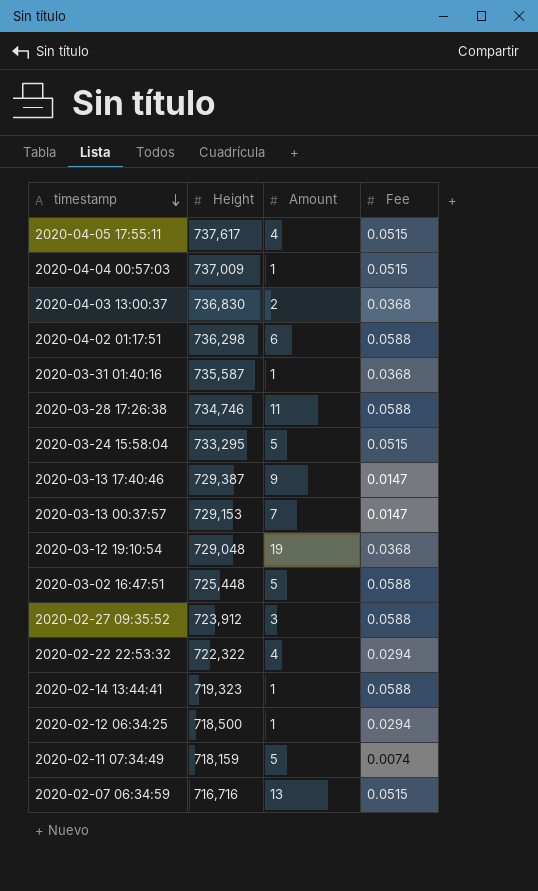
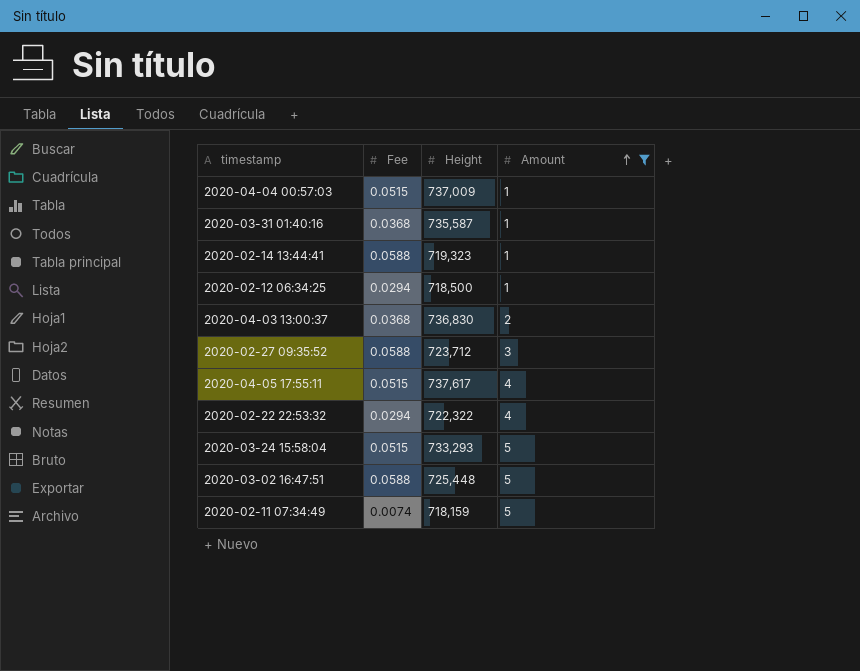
filter: none -> Amount <= 5
row order: timestamp descending -> Amount ascending
column Fee | position: 4 -> 2
2020-02-27 09:35:52 | Height: 723,912 -> 723,712
2020-03-24 15:58:04 | Height: 733,295 -> 733,293

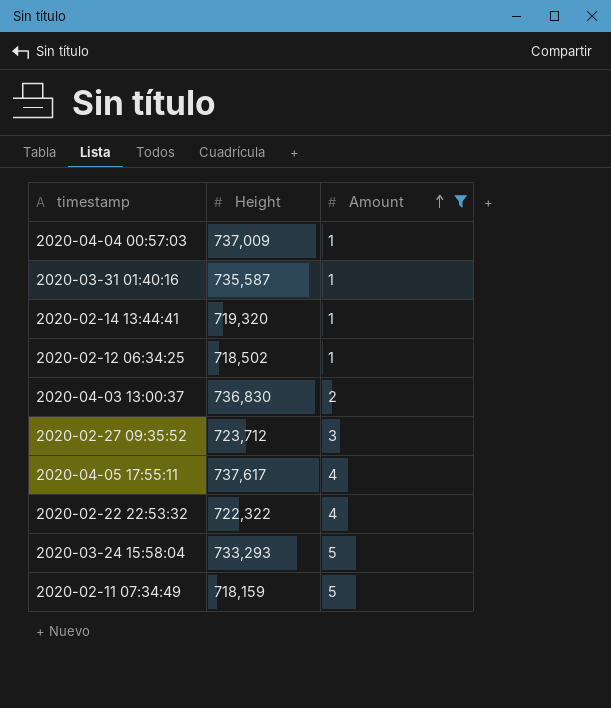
column Fee | position: 2 -> none
row 2020-03-02 16:47:51: 0.0588 | 725,448 | 5 -> none
2020-02-14 13:44:41 | Height: 719,323 -> 719,320
2020-02-12 06:34:25 | Height: 718,500 -> 718,502

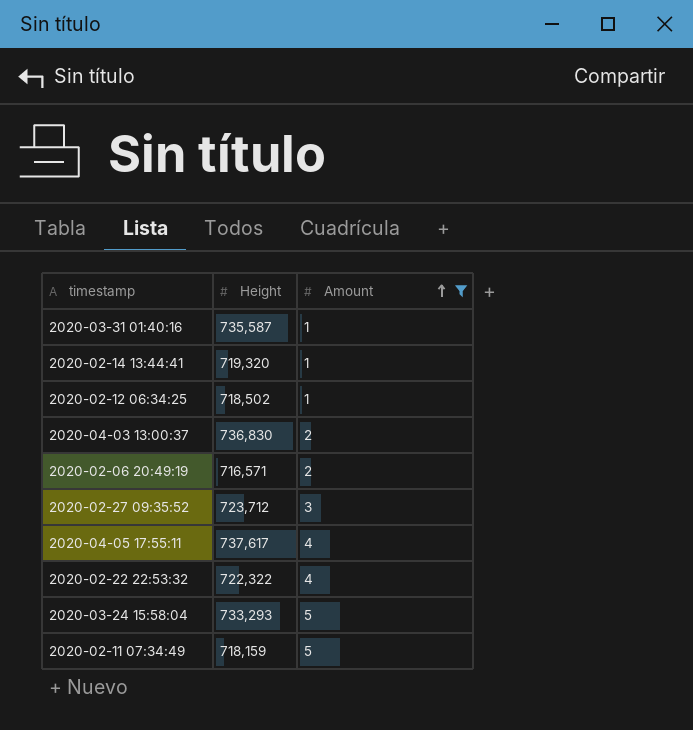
row 2020-04-04 00:57:03: 737,009 | 1 -> none
row 2020-02-06 20:49:19: none -> 716,571 | 2

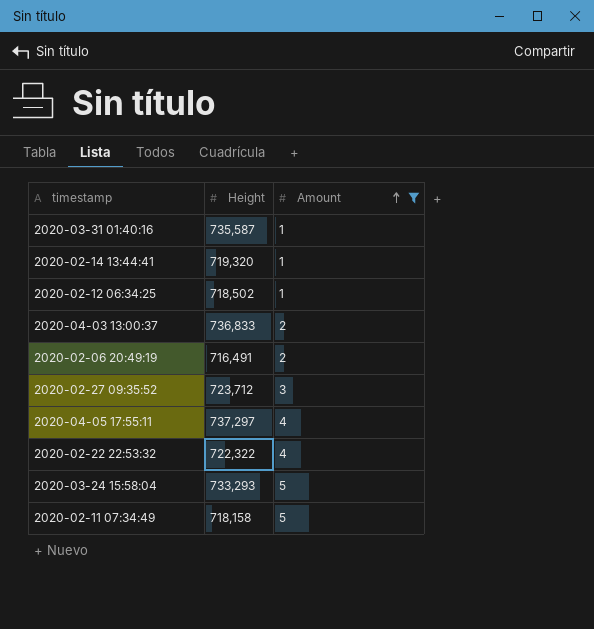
2020-04-03 13:00:37 | Height: 736,830 -> 736,833
2020-02-06 20:49:19 | Height: 716,571 -> 716,491
2020-04-05 17:55:11 | Height: 737,617 -> 737,297
2020-02-11 07:34:49 | Height: 718,159 -> 718,158

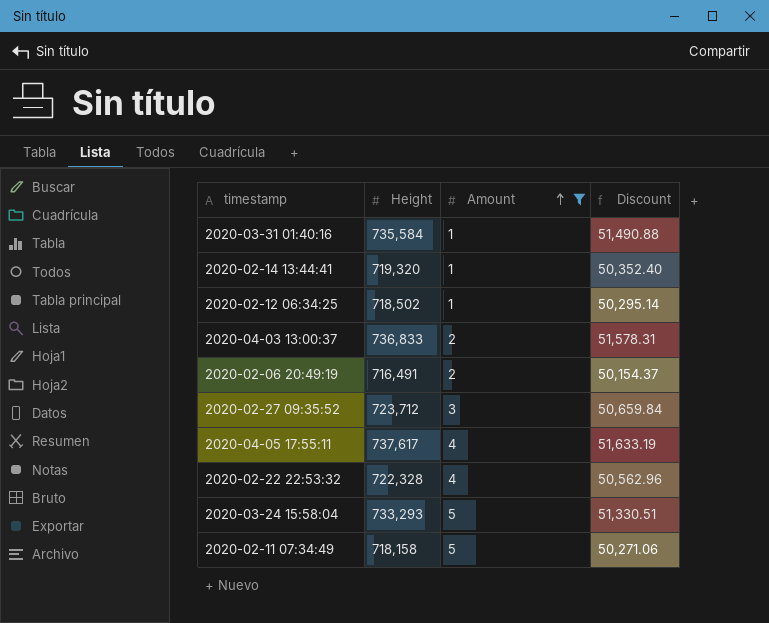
column Discount | formula: none -> [Height] * 0.07
2020-03-31 01:40:16 | Height: 735,587 -> 735,584
2020-04-05 17:55:11 | Height: 737,297 -> 737,617
2020-02-22 22:53:32 | Height: 722,322 -> 722,328

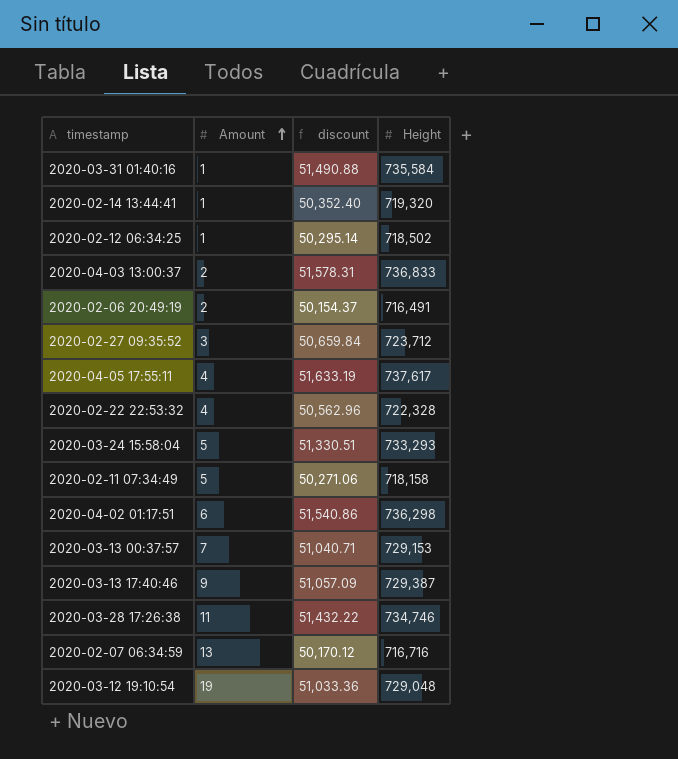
filter: Amount <= 5 -> none
column name: Discount -> discount
column Height | position: 2 -> 4

